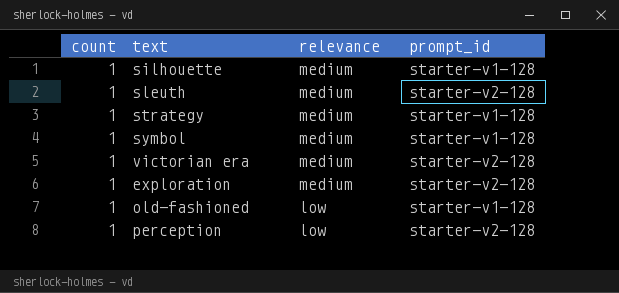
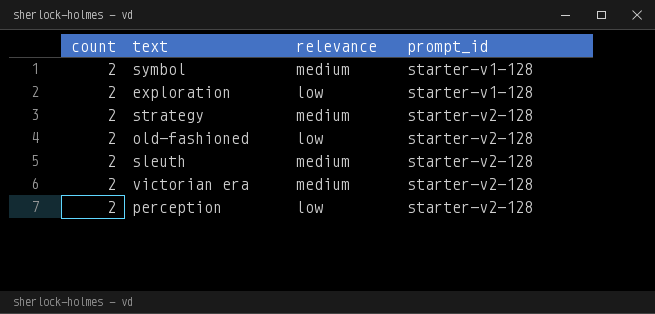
row order: relevance descending -> prompt_id ascending
row silhouette: 1 | medium | starter-v1-128 -> none
symbol | count: 1 -> 2
exploration | count: 1 -> 2
exploration | relevance: medium -> low
exploration | prompt_id: starter-v2-128 -> starter-v1-128
strategy | count: 1 -> 2
strategy | prompt_id: starter-v1-128 -> starter-v2-128
old-fashioned | count: 1 -> 2
old-fashioned | prompt_id: starter-v1-128 -> starter-v2-128
sleuth | count: 1 -> 2
victorian era | count: 1 -> 2
perception | count: 1 -> 2

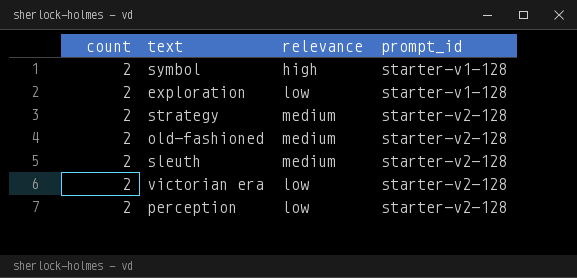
symbol | relevance: medium -> high
old-fashioned | relevance: low -> medium
victorian era | relevance: medium -> low

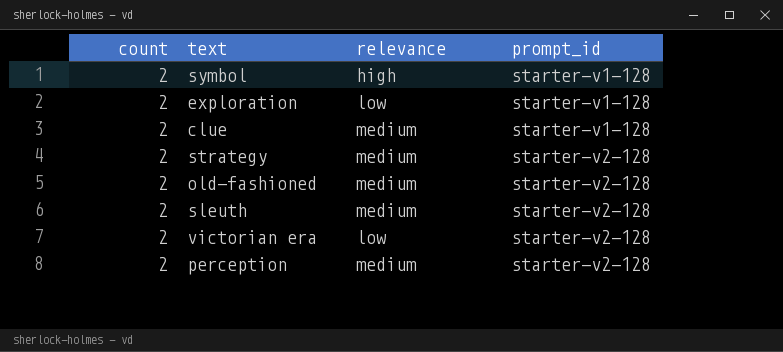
row clue: none -> 2 | medium | starter-v1-128
perception | relevance: low -> medium

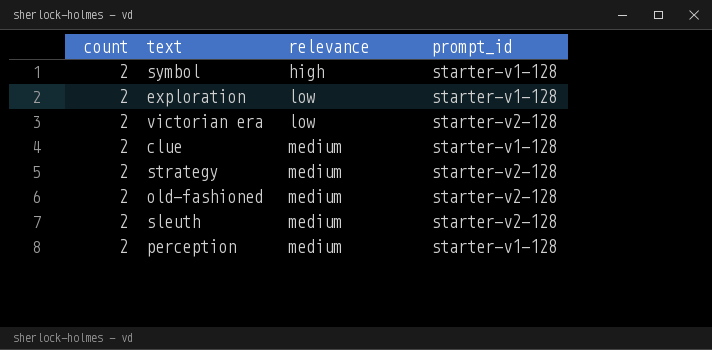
row order: prompt_id ascending -> relevance ascending
perception | prompt_id: starter-v2-128 -> starter-v1-128

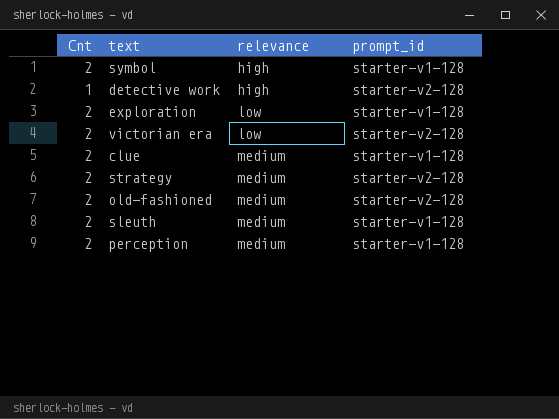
column name: count -> Cnt
row detective work: none -> 1 | high | starter-v2-128
sleuth | prompt_id: starter-v2-128 -> starter-v1-128

